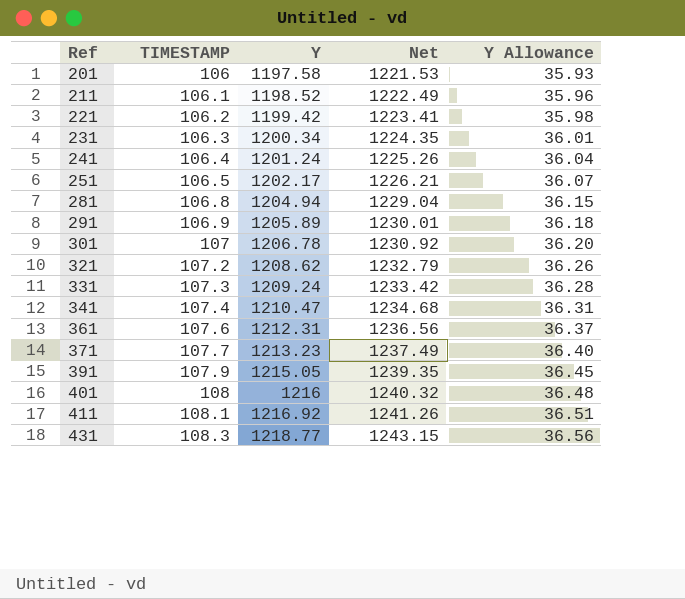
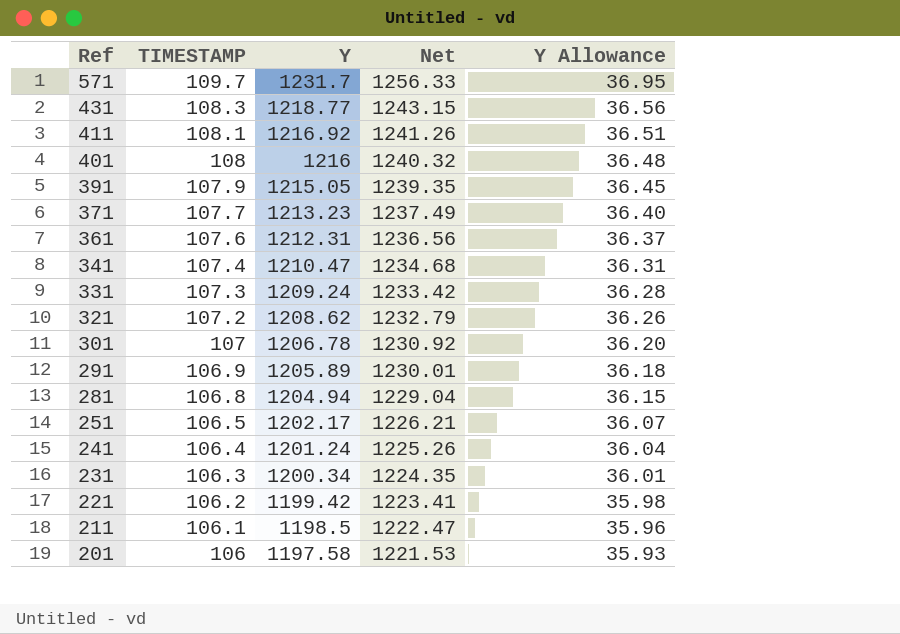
row order: Ref ascending -> Ref descending
row 571: none -> 109.7 | 1231.7 | 1256.33 | 36.95
211 | Y: 1198.52 -> 1198.5
211 | Net: 1222.49 -> 1222.47

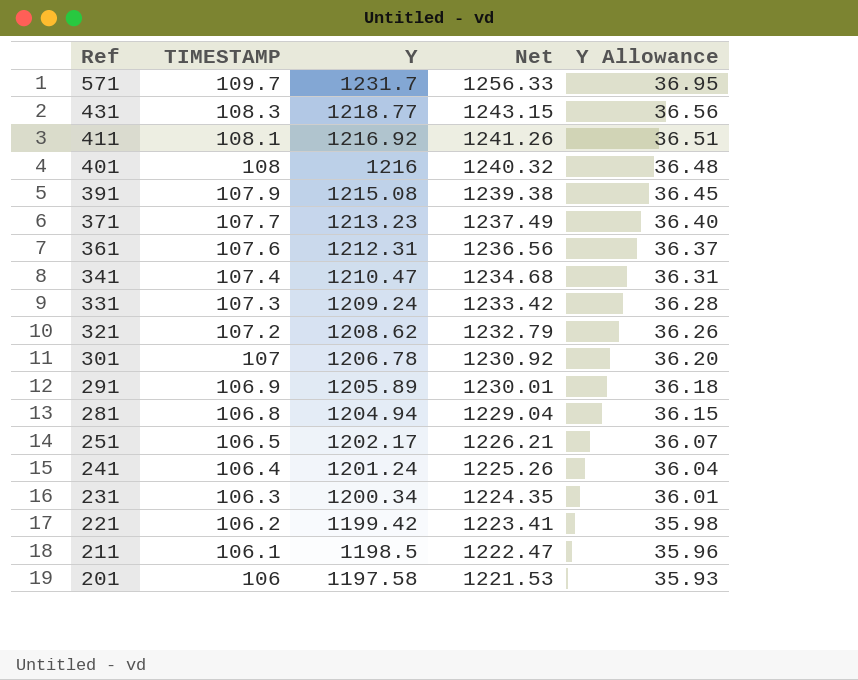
391 | Y: 1215.05 -> 1215.08
391 | Net: 1239.35 -> 1239.38

